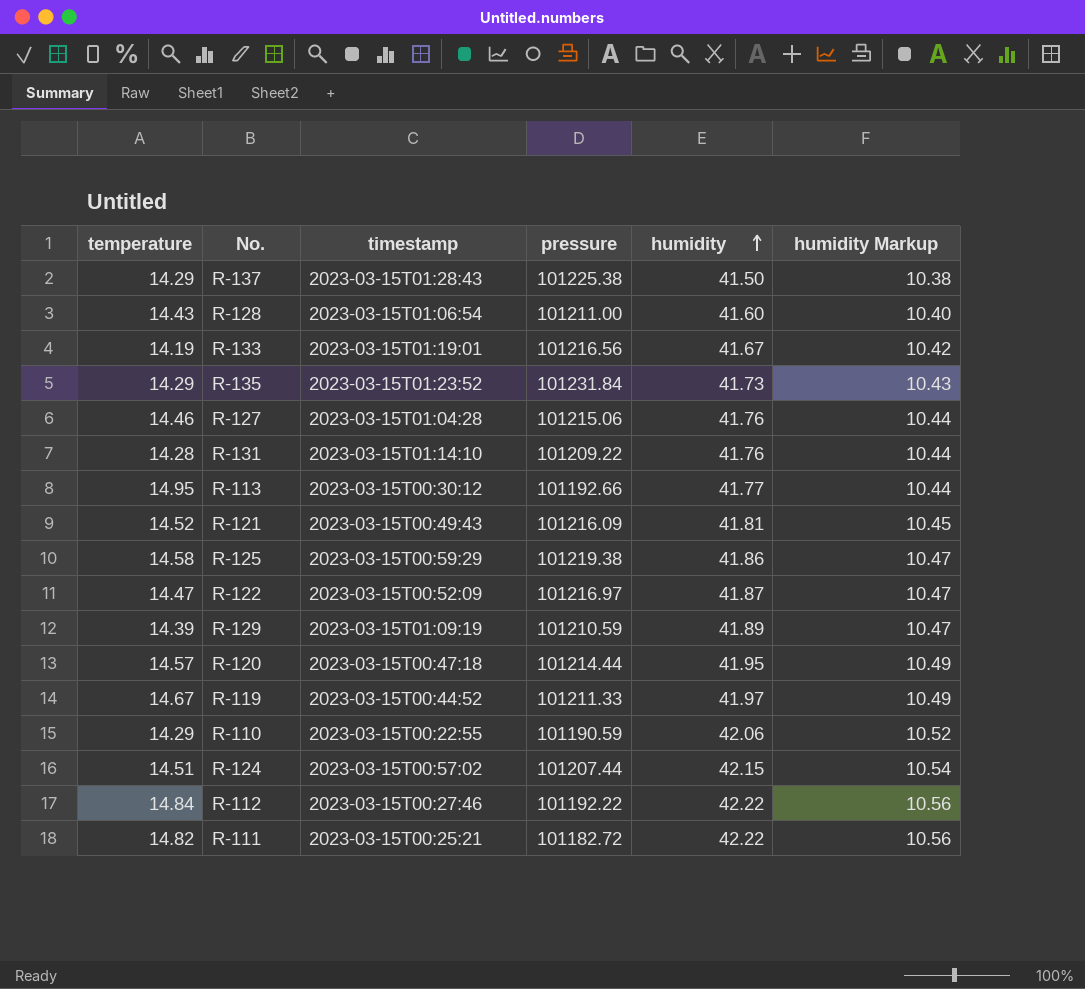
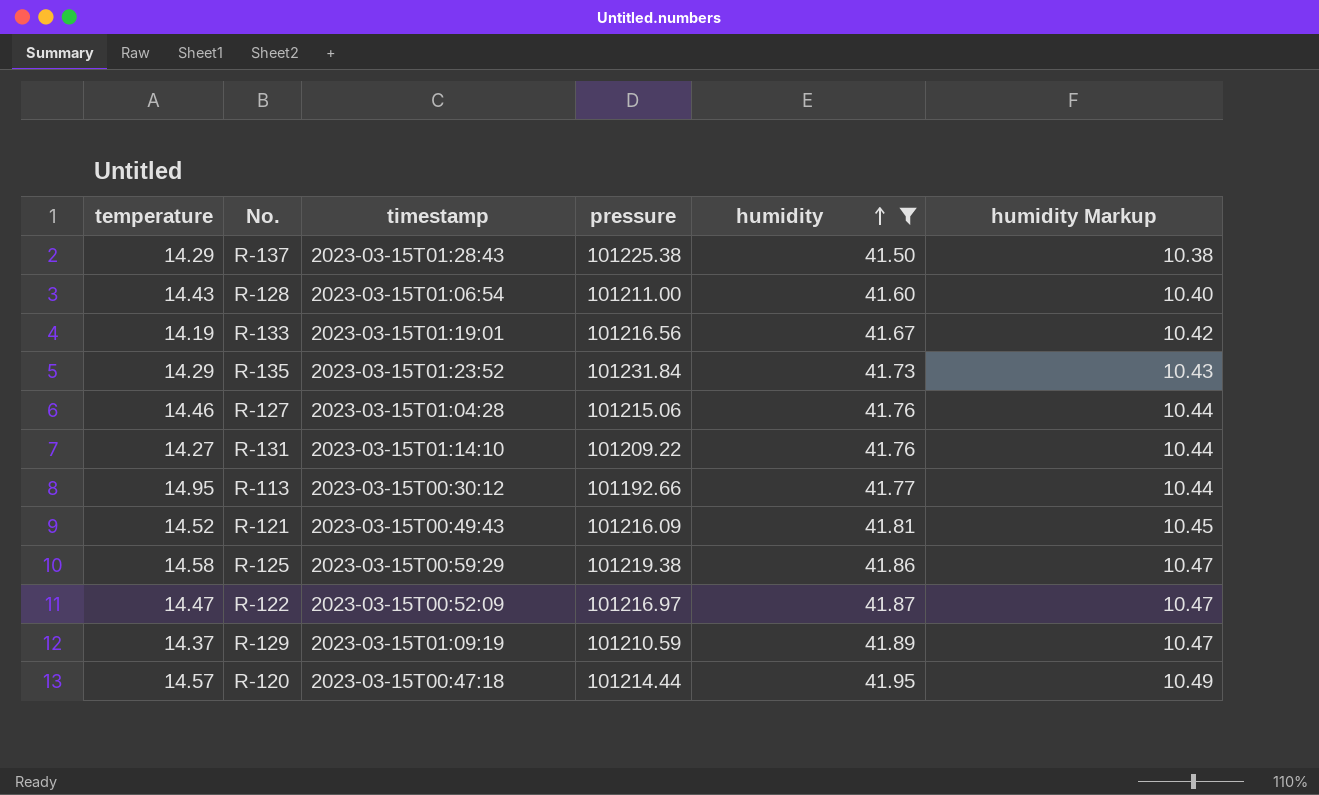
filter: none -> humidity <= 41.95
R-131 | temperature: 14.28 -> 14.27
R-129 | temperature: 14.39 -> 14.37

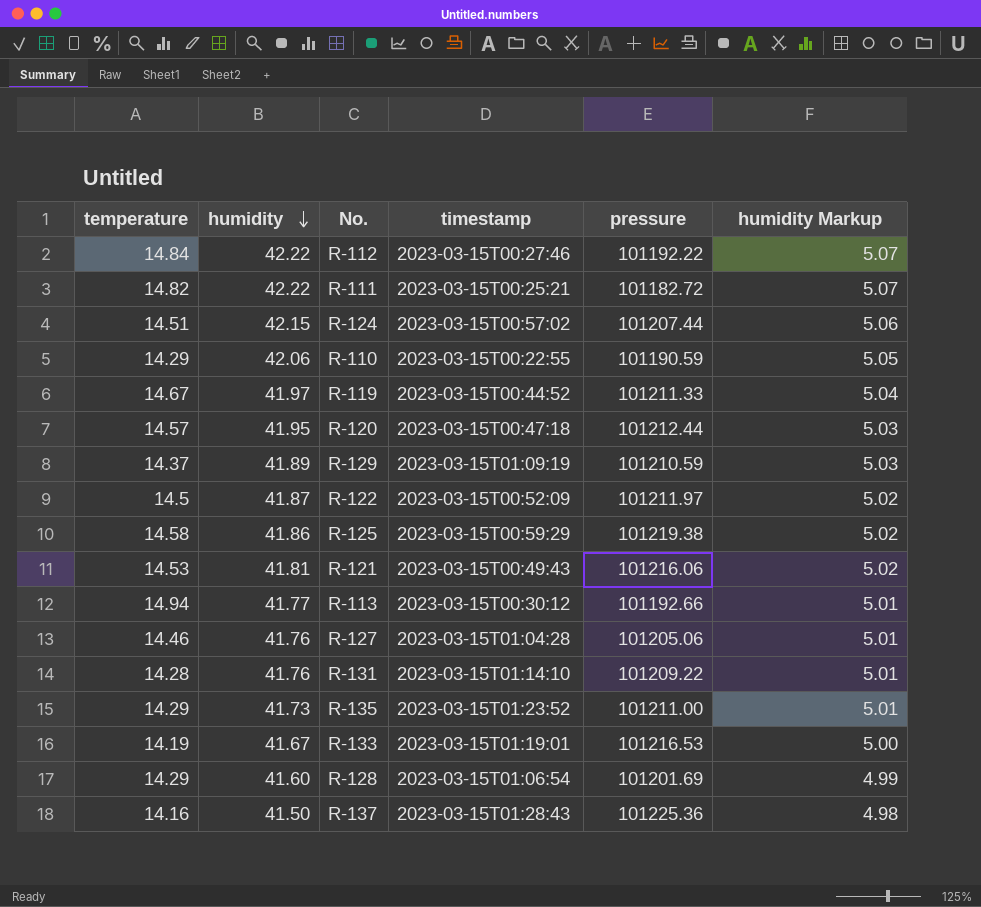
filter: humidity <= 41.95 -> none
row order: humidity ascending -> humidity descending
column humidity | position: 5 -> 2
column humidity Markup | formula: [humidity] * 0.25 -> [humidity] * 0.12
R-120 | pressure: 101214.44 -> 101212.44
R-122 | temperature: 14.47 -> 14.5
R-122 | pressure: 101216.97 -> 101211.97
R-121 | temperature: 14.52 -> 14.53
R-121 | pressure: 101216.09 -> 101216.06
R-113 | temperature: 14.95 -> 14.94
R-127 | pressure: 101215.06 -> 101205.06
R-131 | temperature: 14.27 -> 14.28
R-135 | pressure: 101231.84 -> 101211.00
R-133 | pressure: 101216.56 -> 101216.53
R-128 | temperature: 14.43 -> 14.29
R-128 | pressure: 101211.00 -> 101201.69
R-137 | temperature: 14.29 -> 14.16
R-137 | pressure: 101225.38 -> 101225.36

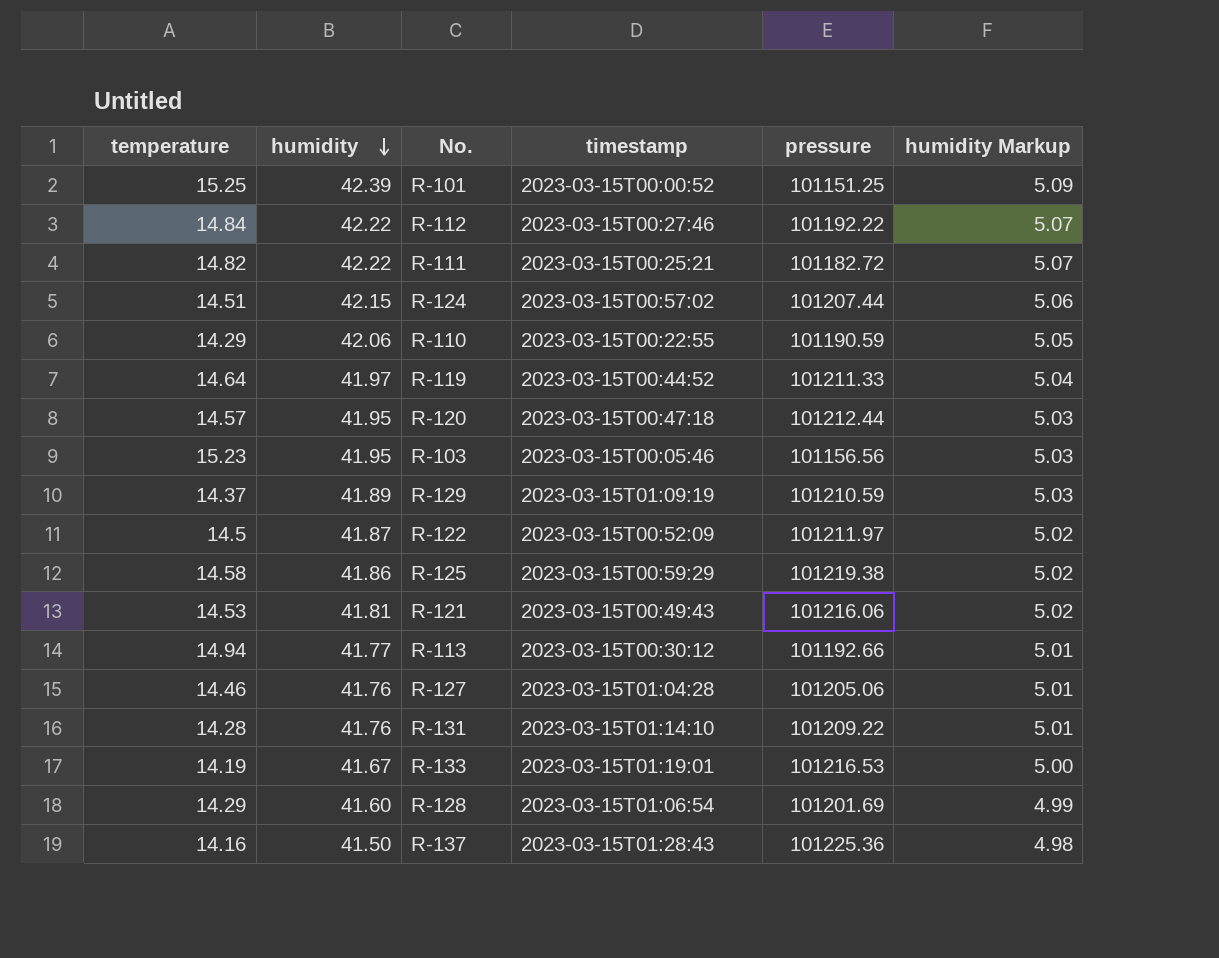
row R-135: 14.29 | 41.73 | 2023-03-15T01:23:52 | 101211.00 | 5.01 -> none
row R-101: none -> 15.25 | 42.39 | 2023-03-15T00:00:52 | 101151.25 | 5.09
R-119 | temperature: 14.67 -> 14.64
row R-103: none -> 15.23 | 41.95 | 2023-03-15T00:05:46 | 101156.56 | 5.03

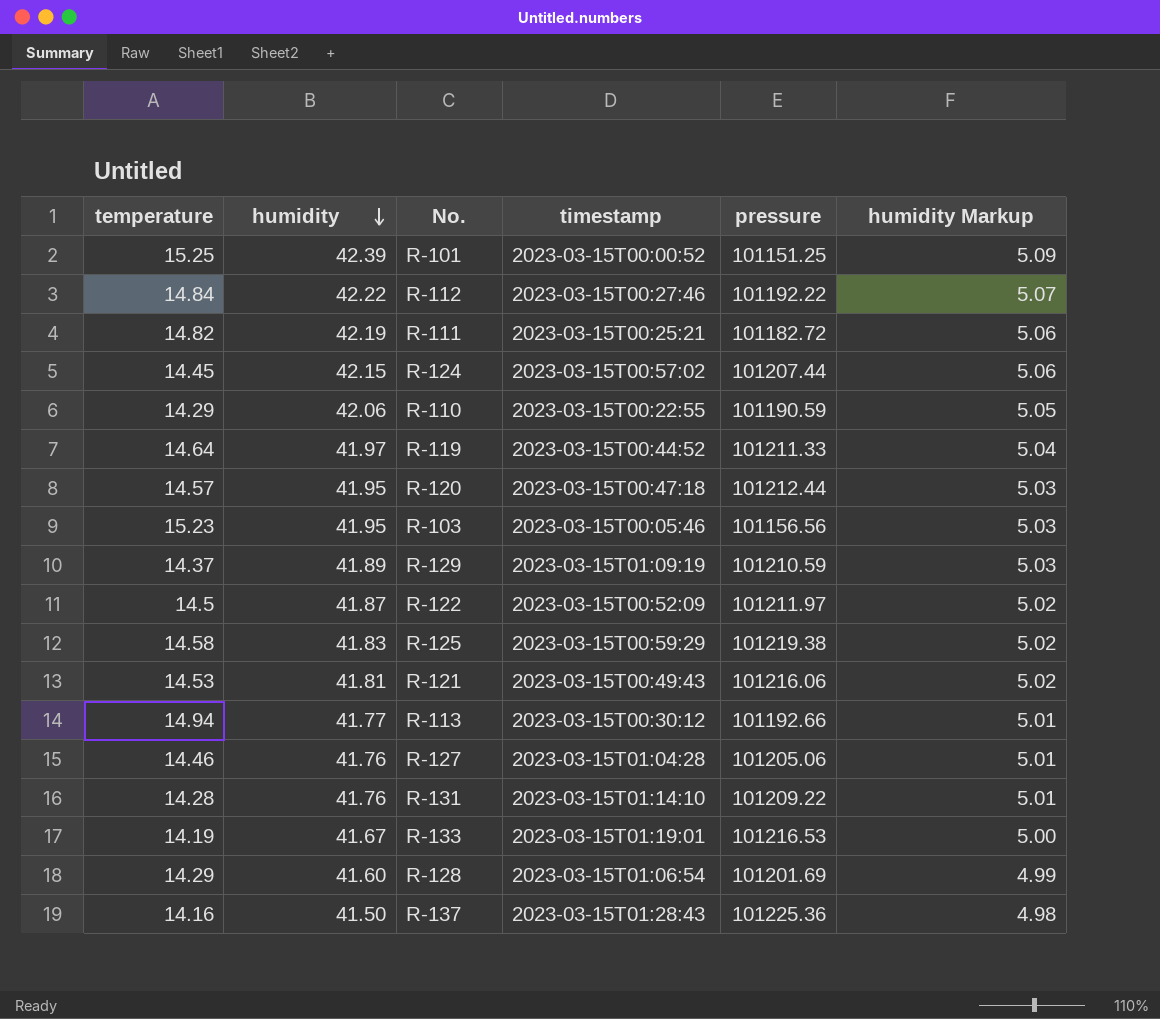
R-111 | humidity: 42.22 -> 42.19
R-111 | humidity Markup: 5.07 -> 5.06
R-124 | temperature: 14.51 -> 14.45
R-125 | humidity: 41.86 -> 41.83

